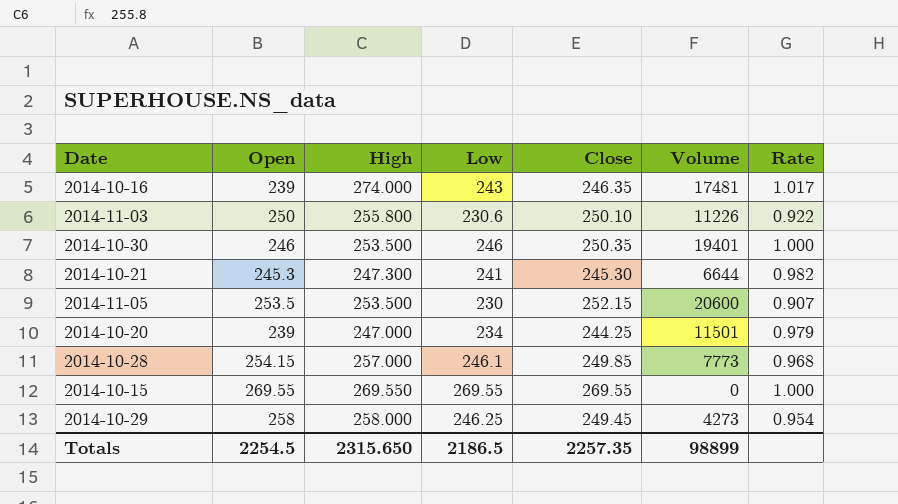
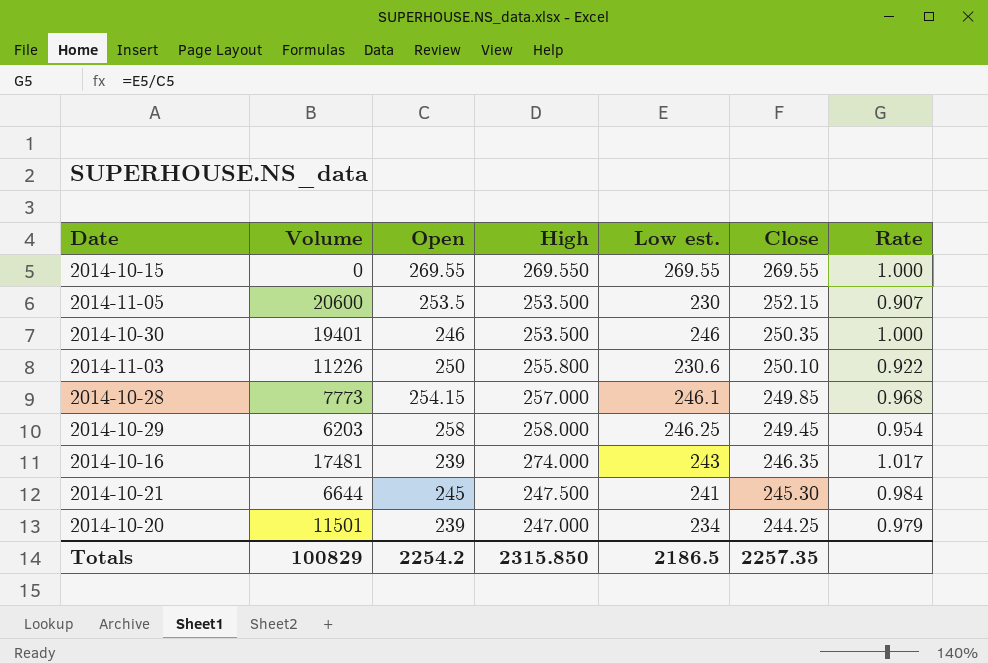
row order: none -> Close descending
column Volume | position: 6 -> 2
column name: Low -> Low est.
2014-10-29 | Volume: 4273 -> 6203
2014-10-21 | Open: 245.3 -> 245
2014-10-21 | High: 247.300 -> 247.500
2014-10-21 | Rate: 0.982 -> 0.984
Totals | Volume: 98899 -> 100829
Totals | Open: 2254.5 -> 2254.2
Totals | High: 2315.650 -> 2315.850

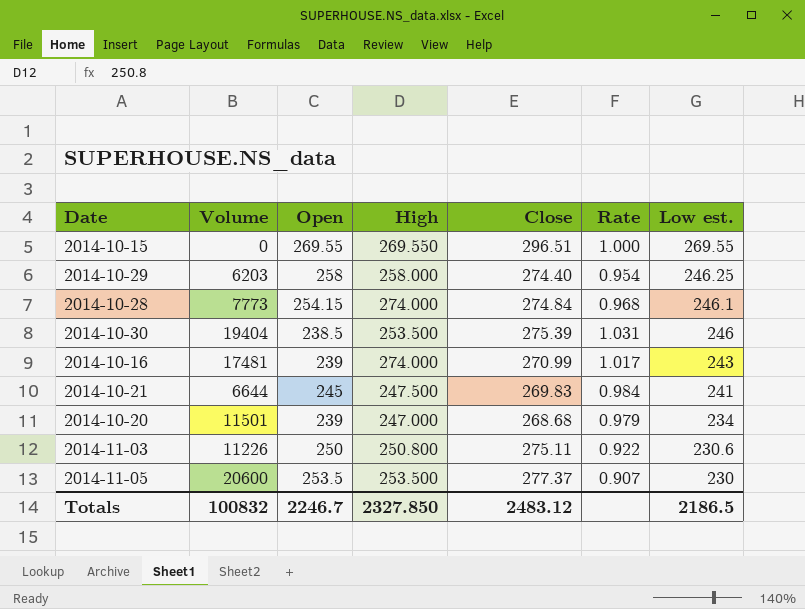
row order: Close descending -> Low est. descending
column Low est. | position: 5 -> 7
2014-10-15 | Close: 269.55 -> 296.51
2014-10-29 | Close: 249.45 -> 274.40
2014-10-28 | High: 257.000 -> 274.000
2014-10-28 | Close: 249.85 -> 274.84
2014-10-30 | Volume: 19401 -> 19404
2014-10-30 | Open: 246 -> 238.5
2014-10-30 | Close: 250.35 -> 275.39
2014-10-30 | Rate: 1.000 -> 1.031
2014-10-16 | Close: 246.35 -> 270.99
2014-10-21 | Close: 245.30 -> 269.83
2014-10-20 | Close: 244.25 -> 268.68
2014-11-03 | High: 255.800 -> 250.800
2014-11-03 | Close: 250.10 -> 275.11
2014-11-05 | Close: 252.15 -> 277.37
Totals | Volume: 100829 -> 100832
Totals | Open: 2254.2 -> 2246.7
Totals | High: 2315.850 -> 2327.850
Totals | Close: 2257.35 -> 2483.12

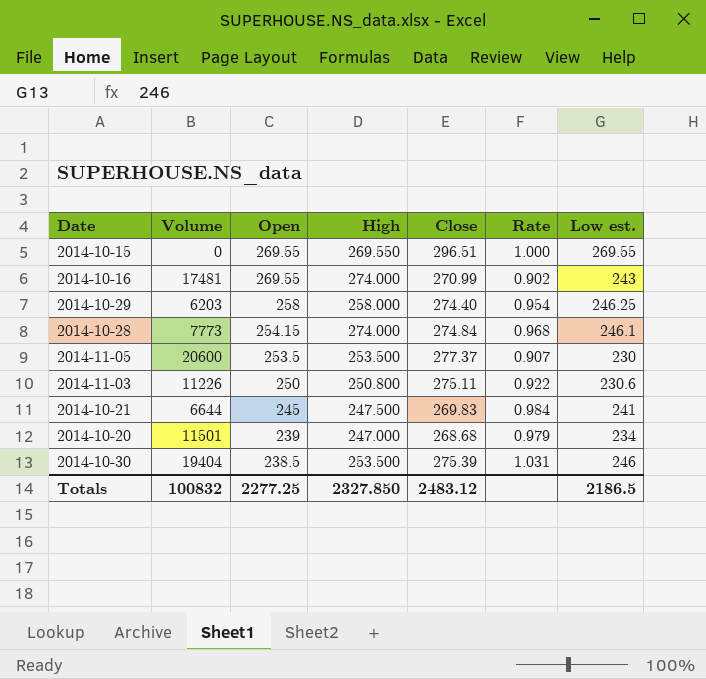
row order: Low est. descending -> Open descending
2014-10-16 | Open: 239 -> 269.55
2014-10-16 | Rate: 1.017 -> 0.902
Totals | Open: 2246.7 -> 2277.25

